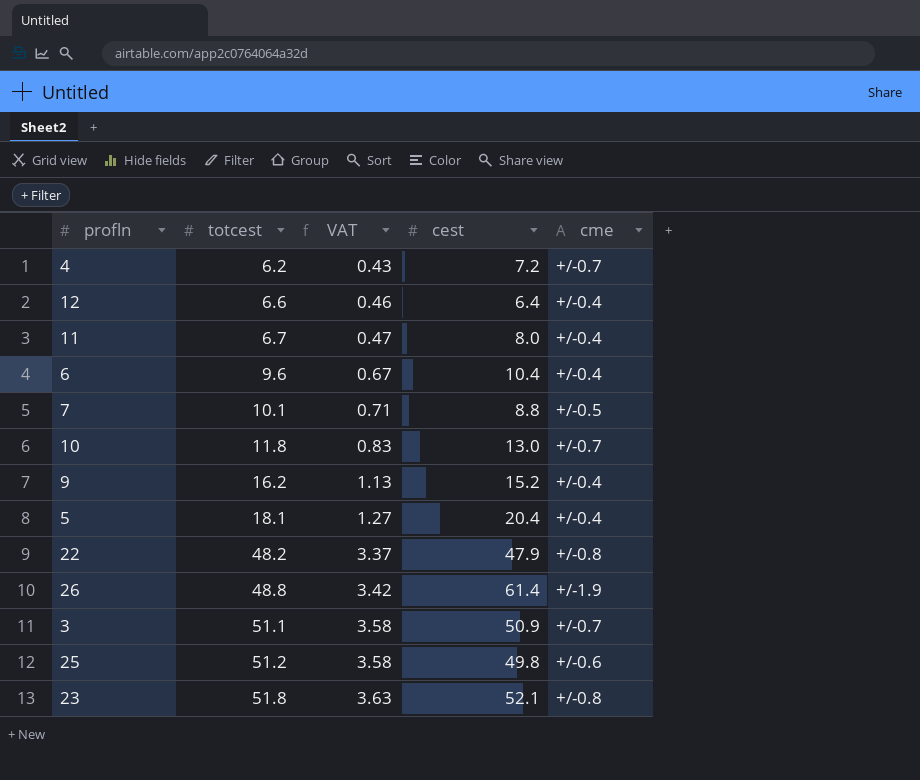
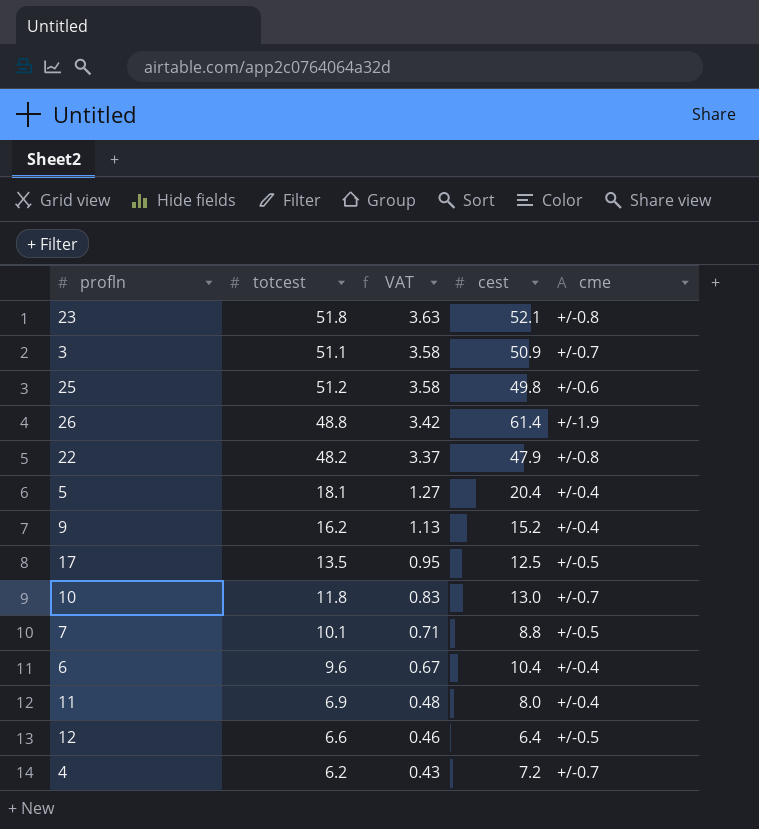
row order: totcest ascending -> VAT descending
row 17: none -> 13.5 | 0.95 | 12.5 | +/-0.5
11 | totcest: 6.7 -> 6.9
11 | VAT: 0.47 -> 0.48
12 | cme: +/-0.4 -> +/-0.5

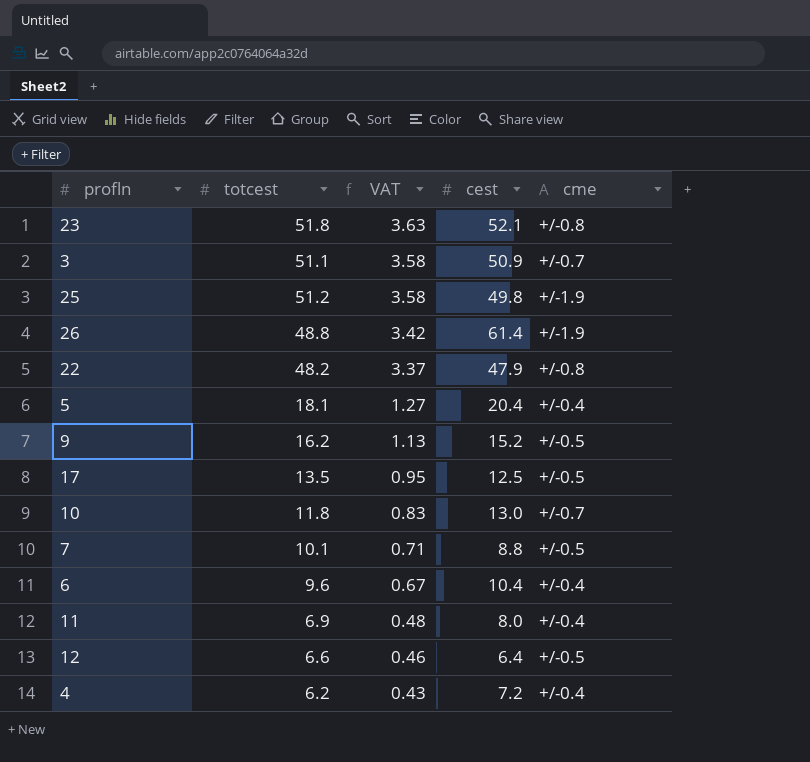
25 | cme: +/-0.6 -> +/-1.9
9 | cme: +/-0.4 -> +/-0.5
4 | cme: +/-0.7 -> +/-0.4

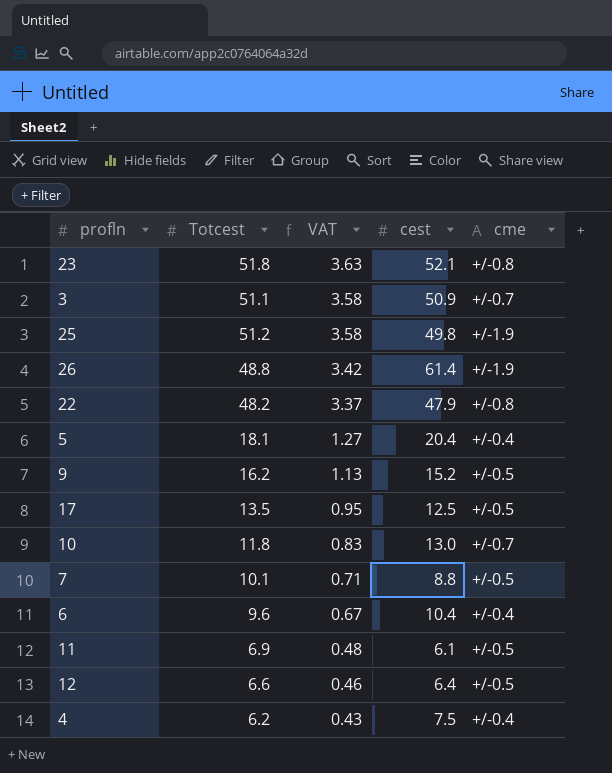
column name: totcest -> Totcest
11 | cest: 8.0 -> 6.1
11 | cme: +/-0.4 -> +/-0.5
4 | cest: 7.2 -> 7.5

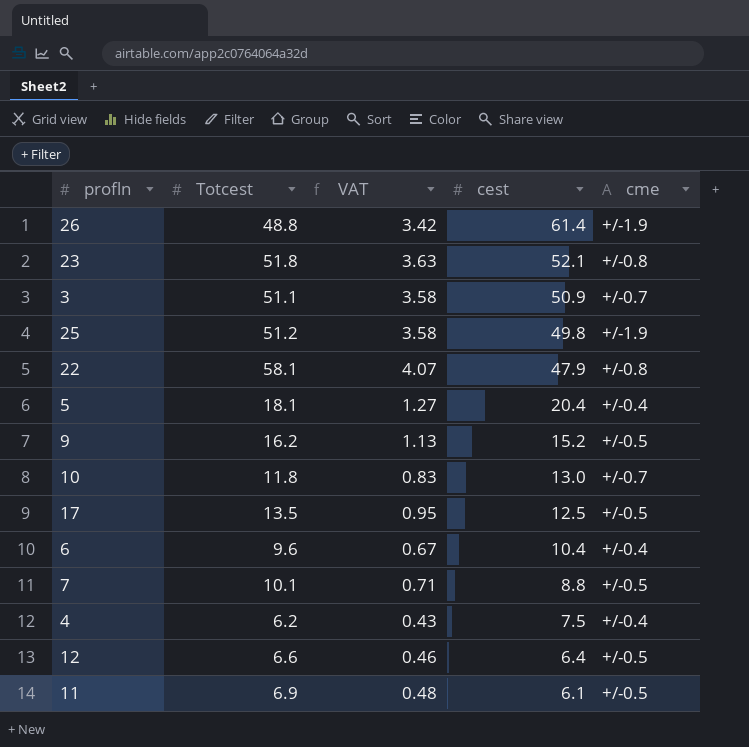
row order: VAT descending -> cest descending
22 | Totcest: 48.2 -> 58.1
22 | VAT: 3.37 -> 4.07

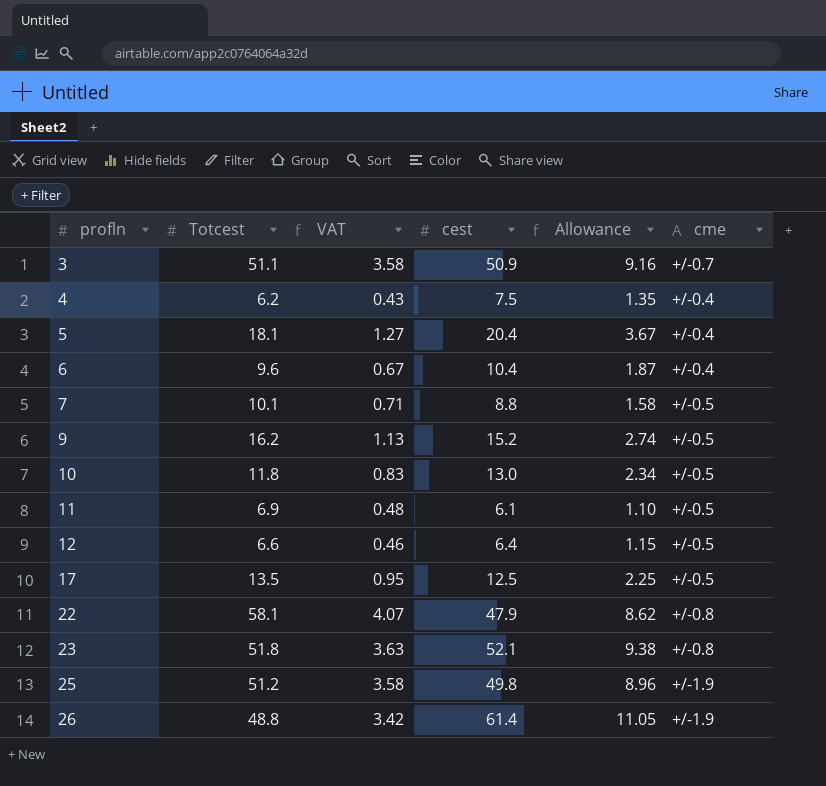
row order: cest descending -> profln ascending
column Allowance | formula: none -> [cest] * 0.18
10 | cme: +/-0.7 -> +/-0.5

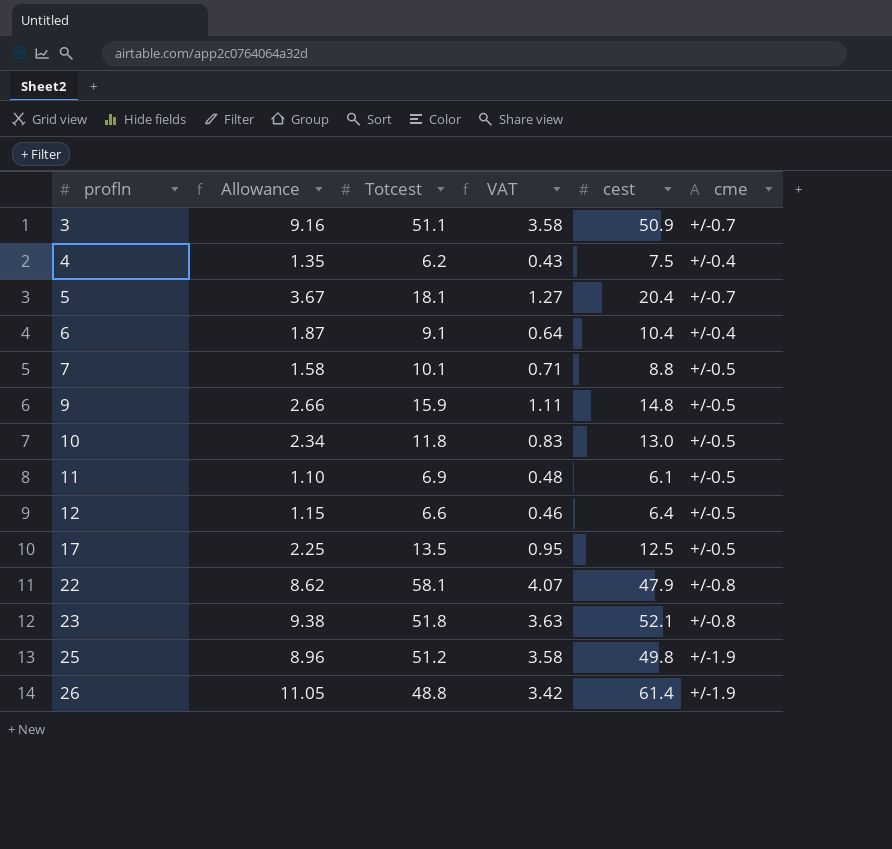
column Allowance | position: 5 -> 2
5 | cme: +/-0.4 -> +/-0.7
6 | Totcest: 9.6 -> 9.1
6 | VAT: 0.67 -> 0.64
9 | Allowance: 2.74 -> 2.66
9 | Totcest: 16.2 -> 15.9
9 | VAT: 1.13 -> 1.11
9 | cest: 15.2 -> 14.8

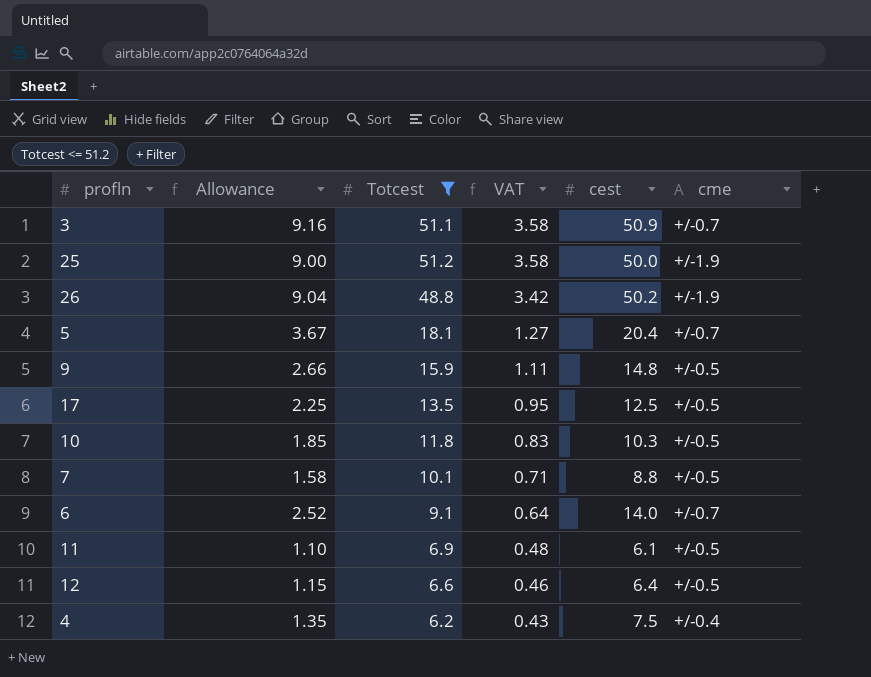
filter: none -> Totcest <= 51.2
row order: profln ascending -> VAT descending
25 | Allowance: 8.96 -> 9.00
25 | cest: 49.8 -> 50.0
26 | Allowance: 11.05 -> 9.04
26 | cest: 61.4 -> 50.2
10 | Allowance: 2.34 -> 1.85
10 | cest: 13.0 -> 10.3
6 | Allowance: 1.87 -> 2.52
6 | cest: 10.4 -> 14.0
6 | cme: +/-0.4 -> +/-0.7

